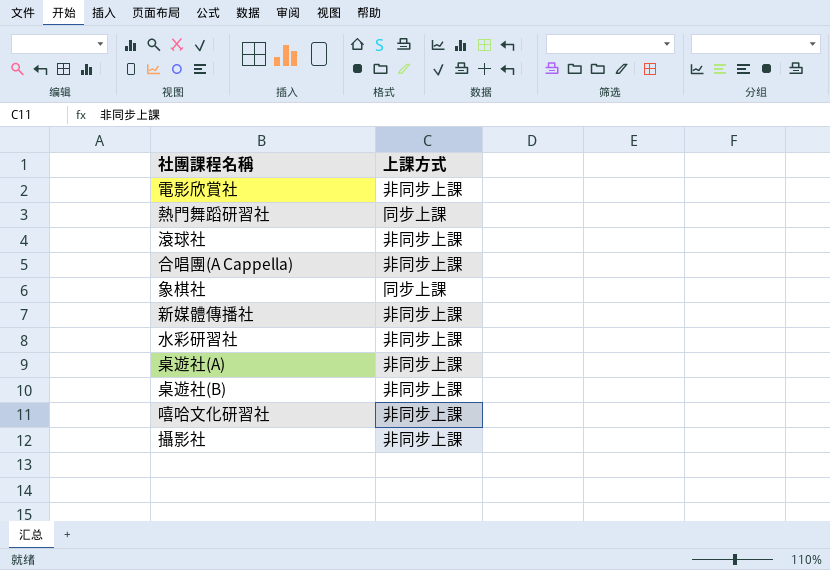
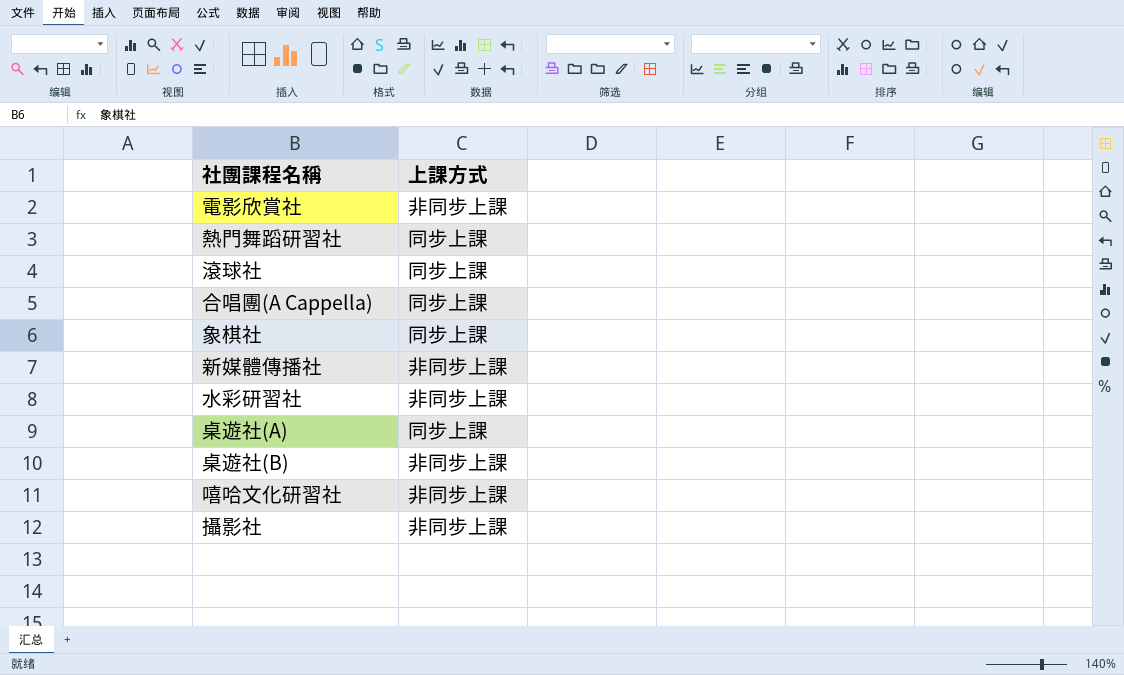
滾球社 | 上課方式: 非同步上課 -> 同步上課
合唱團(A Cappella) | 上課方式: 非同步上課 -> 同步上課
桌遊社(A) | 上課方式: 非同步上課 -> 同步上課

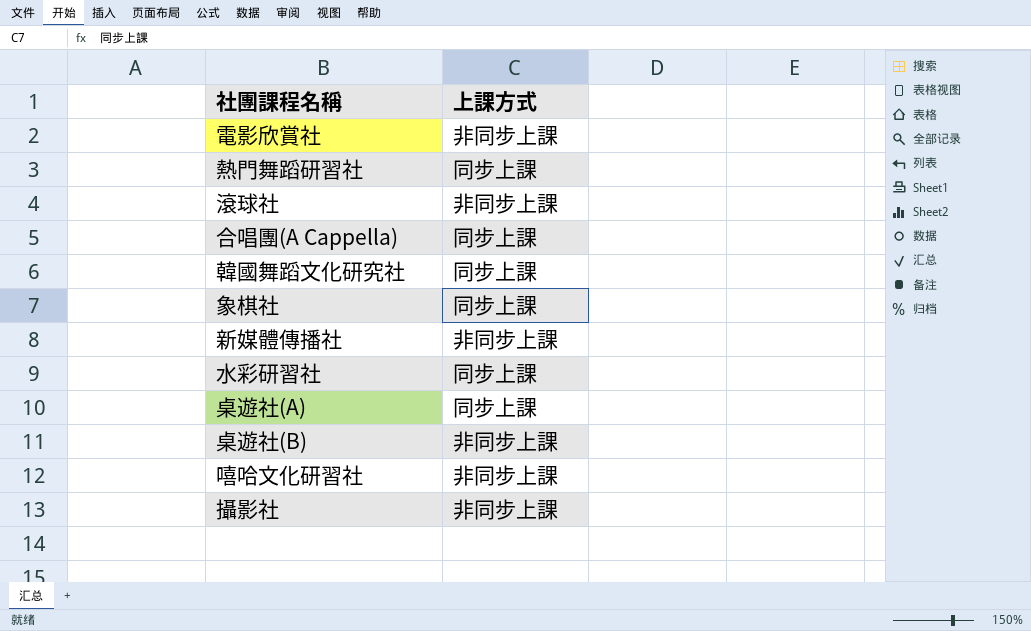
滾球社 | 上課方式: 同步上課 -> 非同步上課
row 韓國舞蹈文化研究社: none -> 同步上課
水彩研習社 | 上課方式: 非同步上課 -> 同步上課

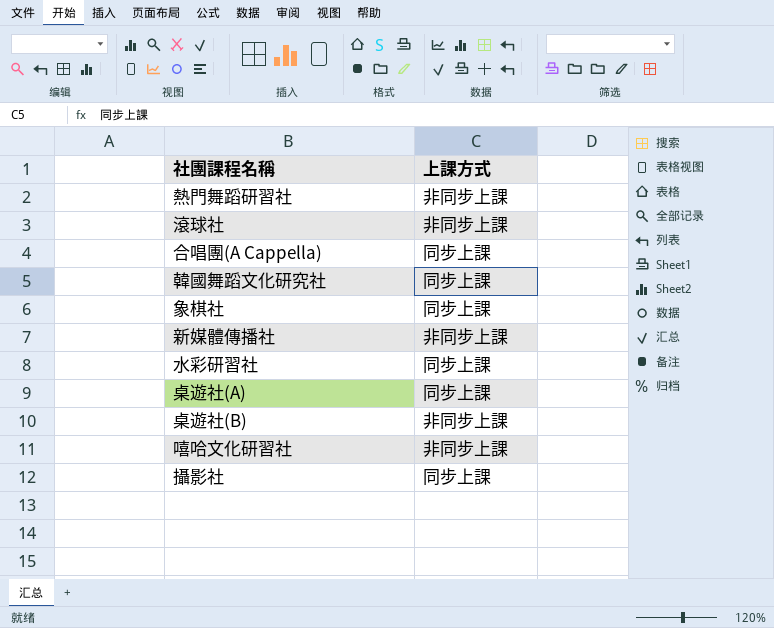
row 電影欣賞社: 非同步上課 -> none
熱門舞蹈研習社 | 上課方式: 同步上課 -> 非同步上課
攝影社 | 上課方式: 非同步上課 -> 同步上課

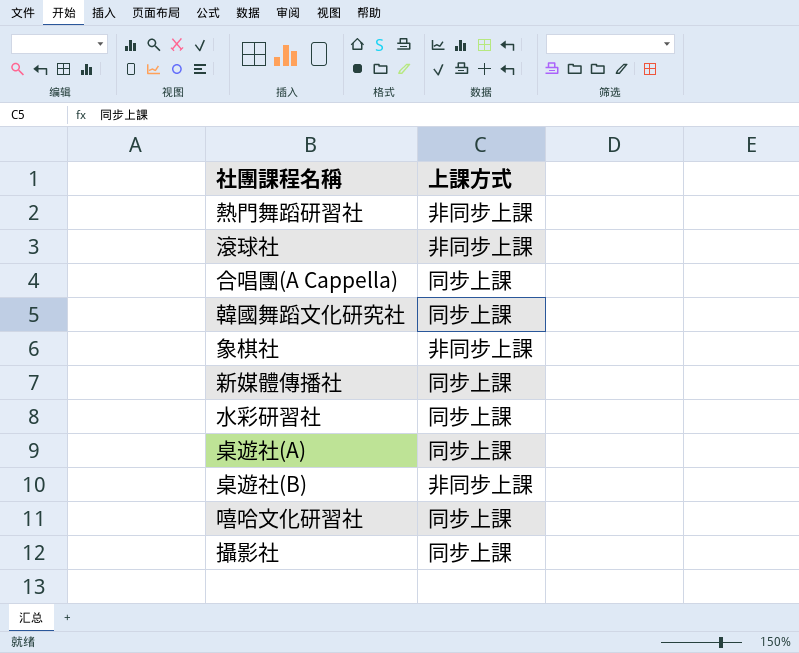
象棋社 | 上課方式: 同步上課 -> 非同步上課
新媒體傳播社 | 上課方式: 非同步上課 -> 同步上課
嘻哈文化研習社 | 上課方式: 非同步上課 -> 同步上課

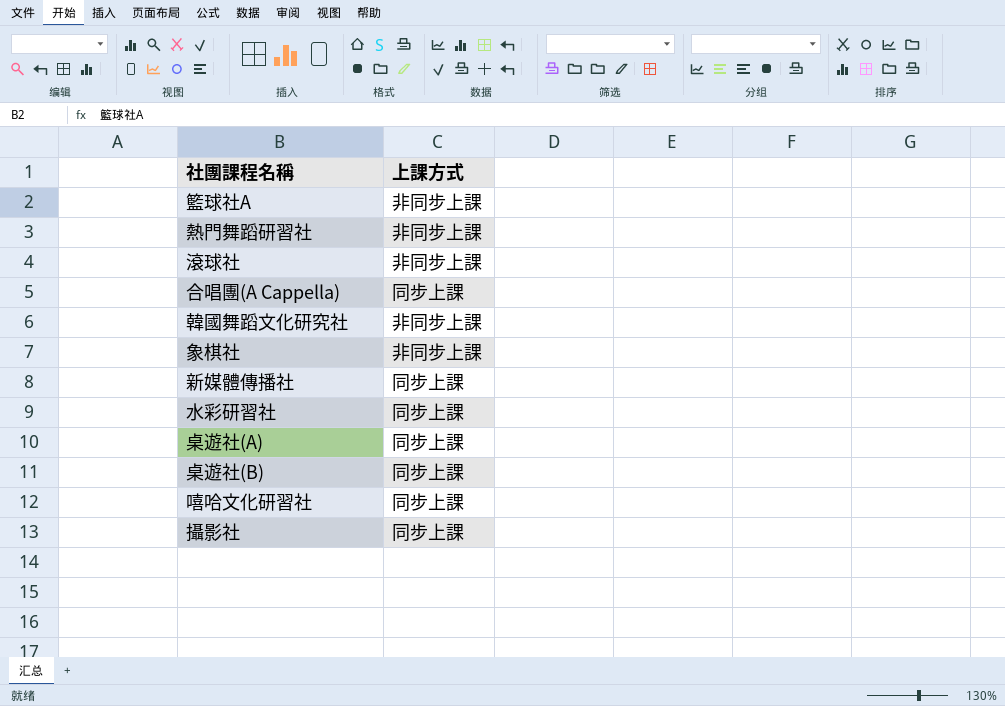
row 籃球社A: none -> 非同步上課
韓國舞蹈文化研究社 | 上課方式: 同步上課 -> 非同步上課
桌遊社(B) | 上課方式: 非同步上課 -> 同步上課

